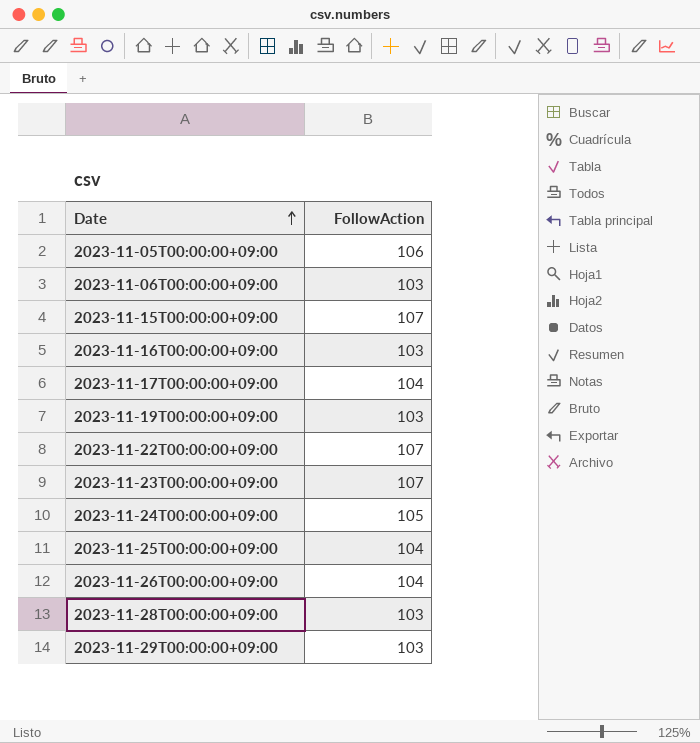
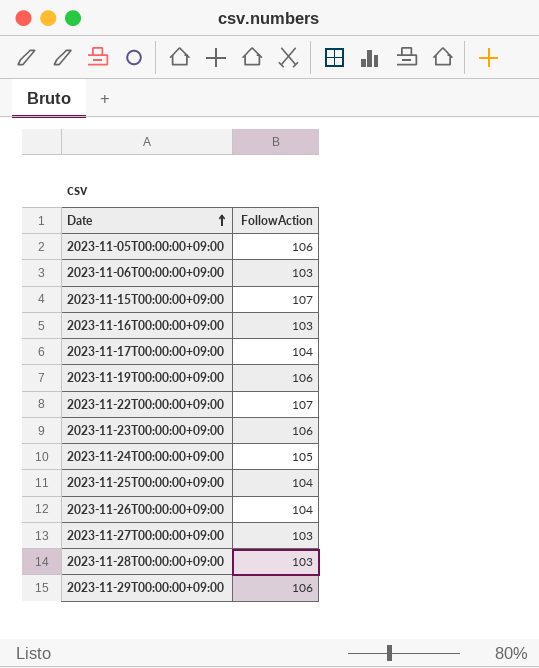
2023-11-19T00:00:00+09:00 | FollowAction: 103 -> 106
2023-11-23T00:00:00+09:00 | FollowAction: 107 -> 106
row 2023-11-27T00:00:00+09:00: none -> 103
2023-11-29T00:00:00+09:00 | FollowAction: 103 -> 106

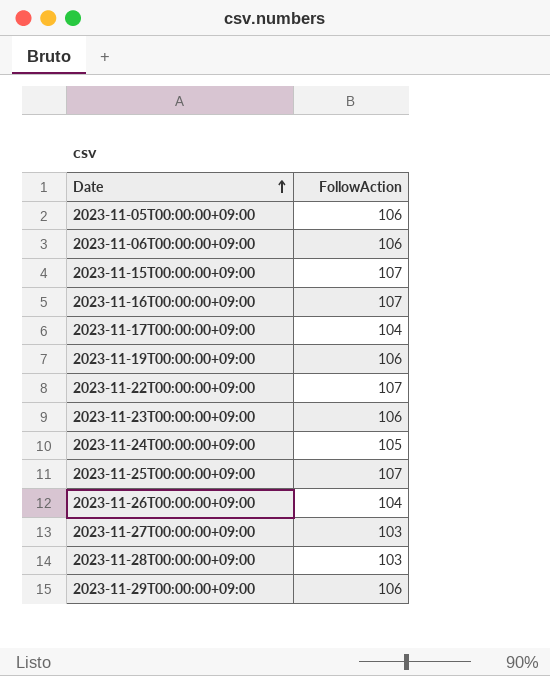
2023-11-06T00:00:00+09:00 | FollowAction: 103 -> 106
2023-11-16T00:00:00+09:00 | FollowAction: 103 -> 107
2023-11-25T00:00:00+09:00 | FollowAction: 104 -> 107

